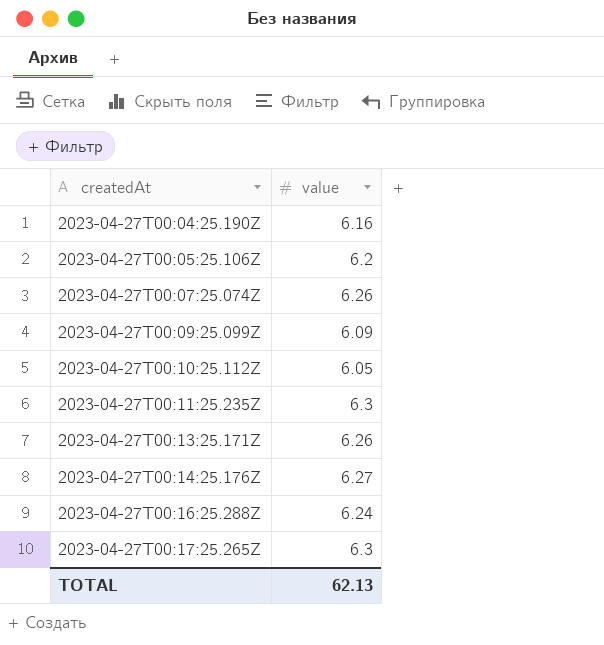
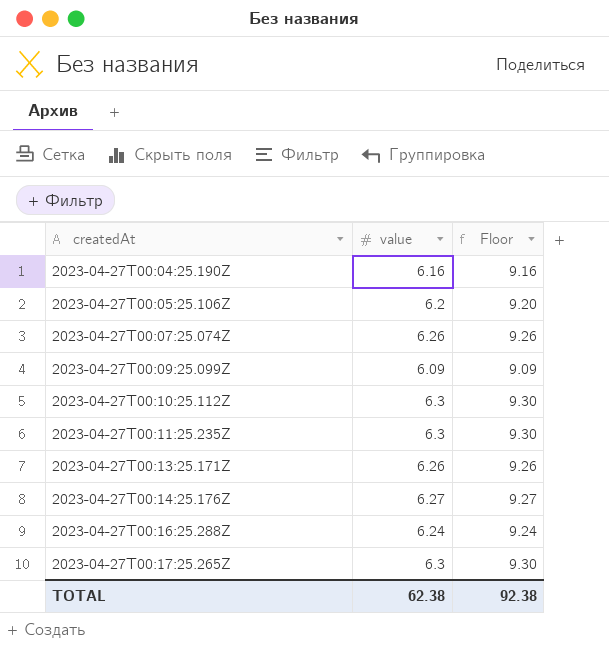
column Floor | formula: none -> [value] + 3
2023-04-27T00:10:25.112Z | value: 6.05 -> 6.3
TOTAL | value: 62.13 -> 62.38

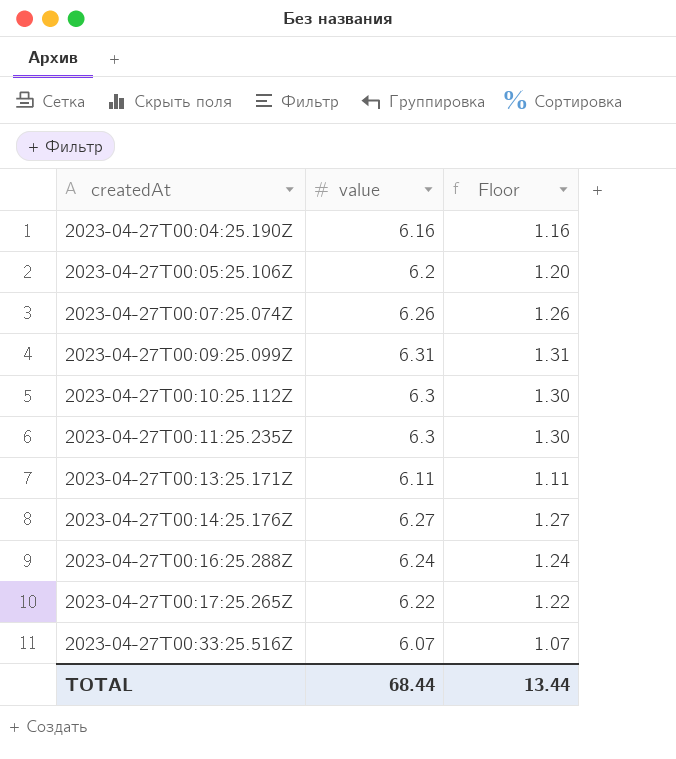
column Floor | formula: [value] + 3 -> [value] - 5
2023-04-27T00:09:25.099Z | value: 6.09 -> 6.31
2023-04-27T00:13:25.171Z | value: 6.26 -> 6.11
2023-04-27T00:17:25.265Z | value: 6.3 -> 6.22
row 2023-04-27T00:33:25.516Z: none -> 6.07 | 1.07
TOTAL | value: 62.38 -> 68.44
TOTAL | Floor: 92.38 -> 13.44

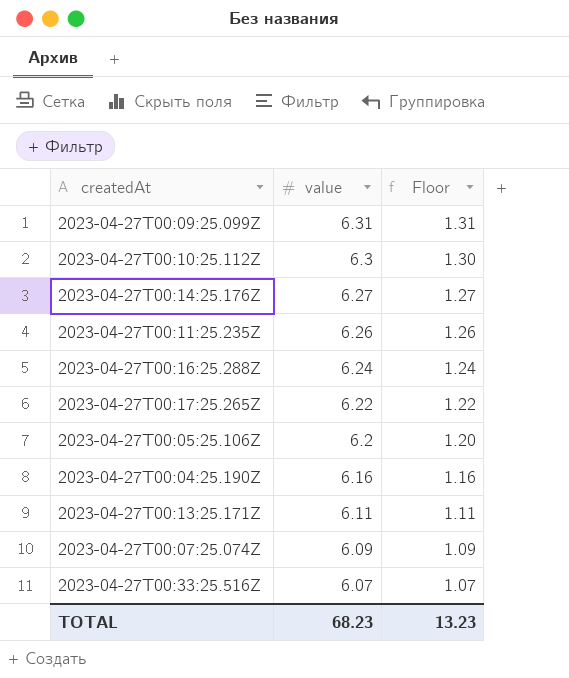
row order: createdAt ascending -> value descending
2023-04-27T00:11:25.235Z | value: 6.3 -> 6.26
2023-04-27T00:11:25.235Z | Floor: 1.30 -> 1.26
2023-04-27T00:07:25.074Z | value: 6.26 -> 6.09
2023-04-27T00:07:25.074Z | Floor: 1.26 -> 1.09
TOTAL | value: 68.44 -> 68.23
TOTAL | Floor: 13.44 -> 13.23

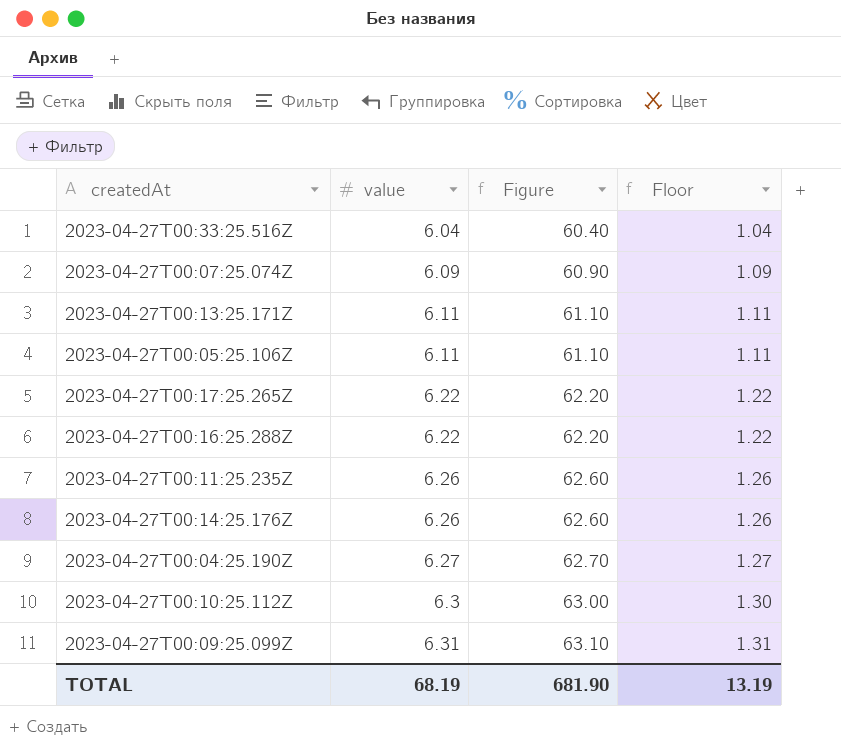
row order: value descending -> value ascending
column Figure | formula: none -> [value] * 10
2023-04-27T00:33:25.516Z | value: 6.07 -> 6.04
2023-04-27T00:33:25.516Z | Floor: 1.07 -> 1.04
2023-04-27T00:05:25.106Z | value: 6.2 -> 6.11
2023-04-27T00:05:25.106Z | Floor: 1.20 -> 1.11
2023-04-27T00:16:25.288Z | value: 6.24 -> 6.22
2023-04-27T00:16:25.288Z | Floor: 1.24 -> 1.22
2023-04-27T00:14:25.176Z | value: 6.27 -> 6.26
2023-04-27T00:14:25.176Z | Floor: 1.27 -> 1.26
2023-04-27T00:04:25.190Z | value: 6.16 -> 6.27
2023-04-27T00:04:25.190Z | Floor: 1.16 -> 1.27
TOTAL | value: 68.23 -> 68.19
TOTAL | Floor: 13.23 -> 13.19

